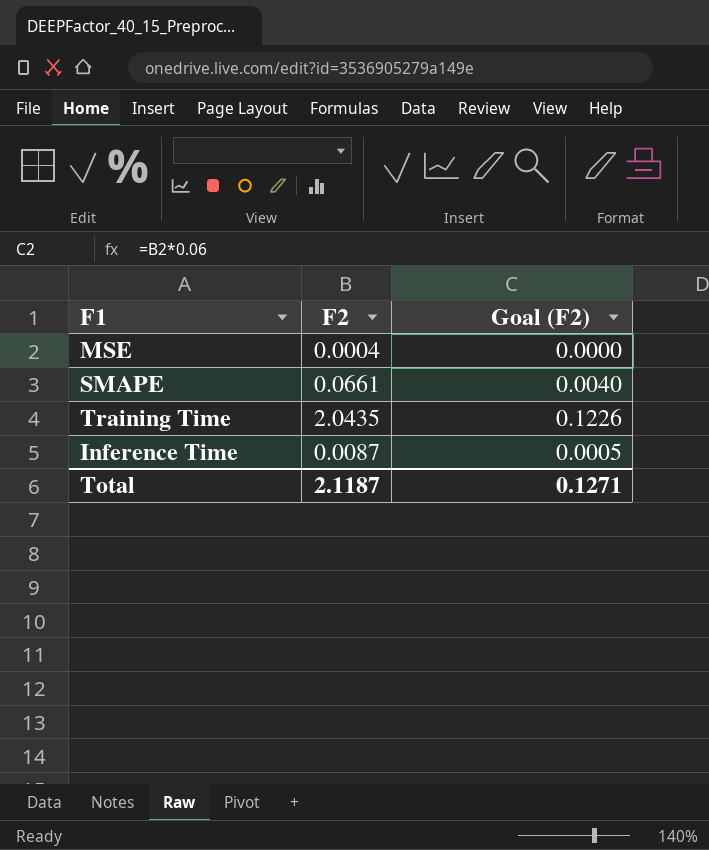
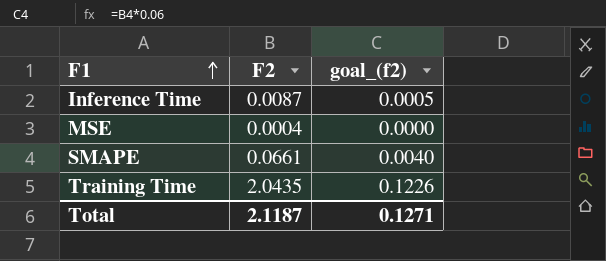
row order: none -> F1 ascending
column name: Goal (F2) -> goal_(f2)

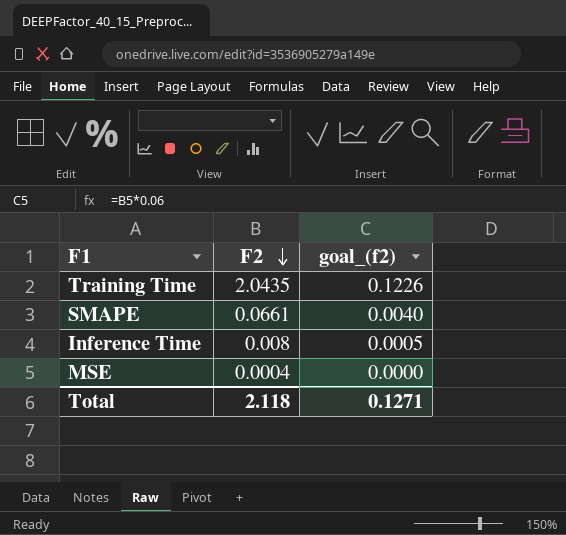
row order: F1 ascending -> F2 descending
Inference Time | F2: 0.0087 -> 0.008
Total | F2: 2.1187 -> 2.118

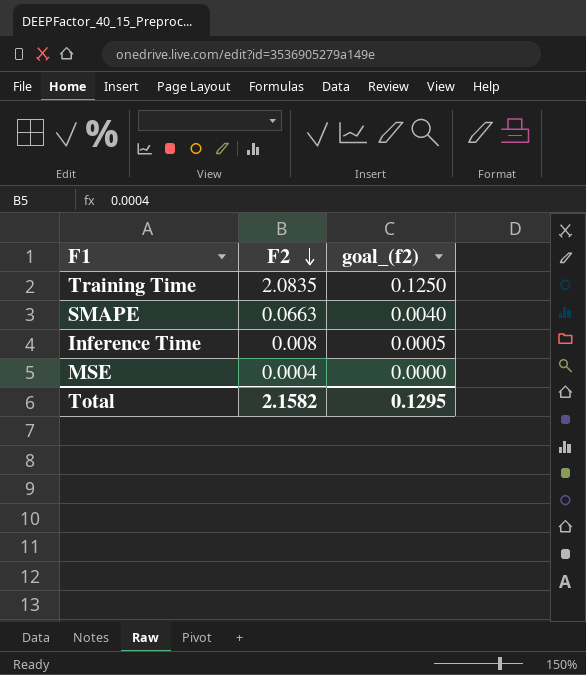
Training Time | F2: 2.0435 -> 2.0835
Training Time | goal_(f2): 0.1226 -> 0.1250
SMAPE | F2: 0.0661 -> 0.0663
Total | F2: 2.118 -> 2.1582
Total | goal_(f2): 0.1271 -> 0.1295

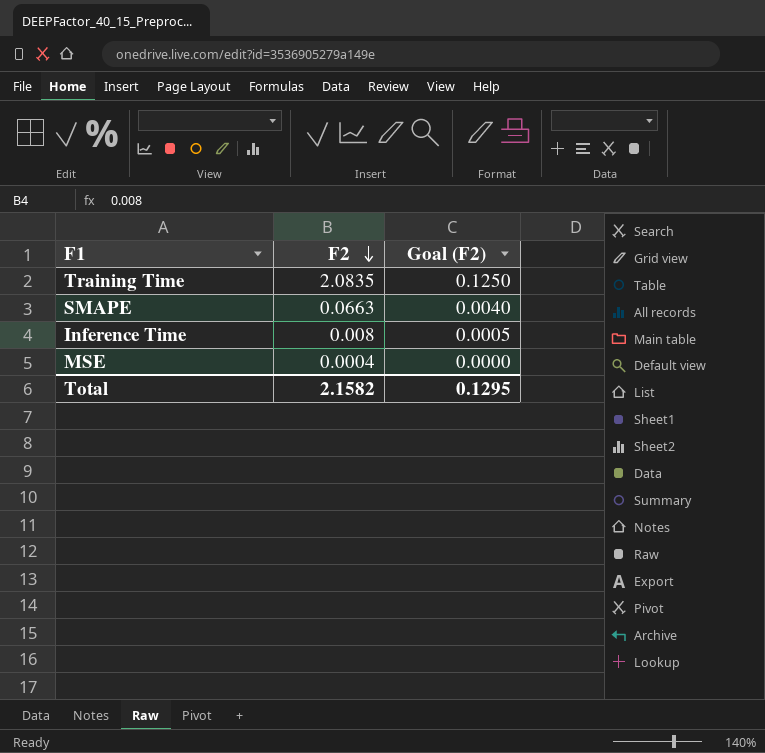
column name: goal_(f2) -> Goal (F2)

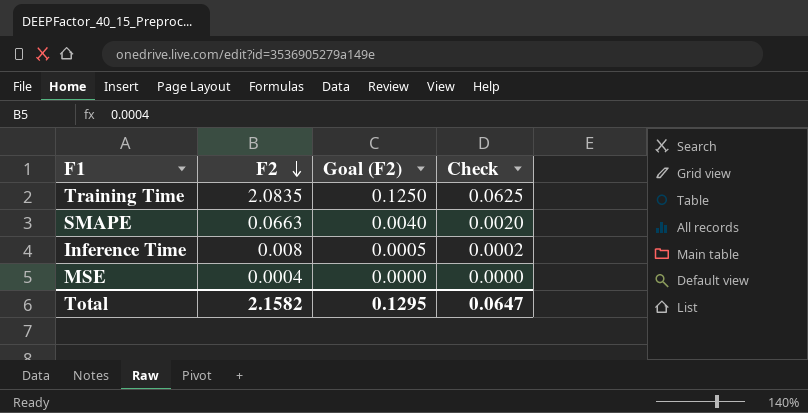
column Check | formula: none -> [F2] * 0.03

